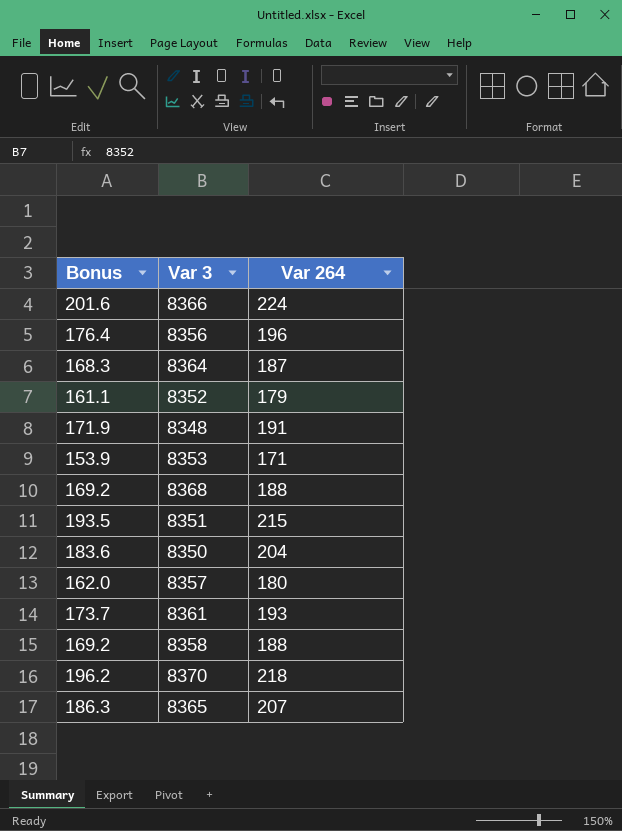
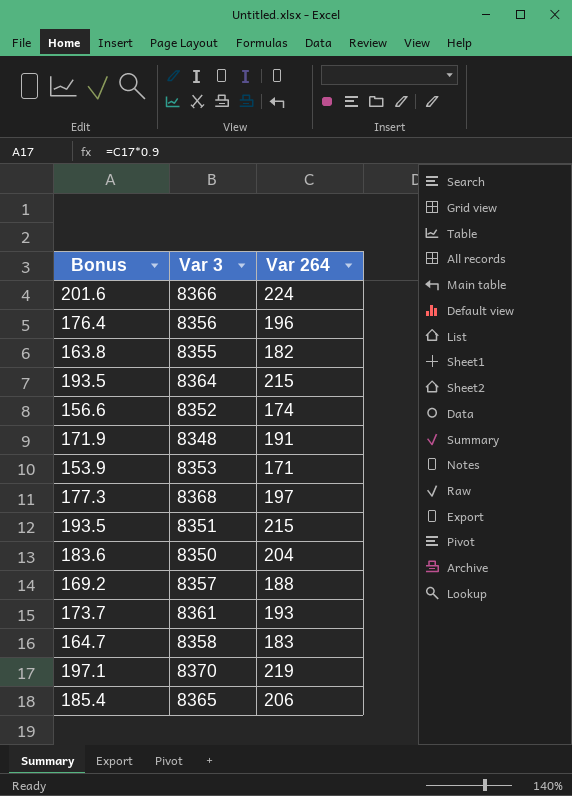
row 8355: none -> 163.8 | 182
8364 | Bonus: 168.3 -> 193.5
8364 | Var 264: 187 -> 215
8352 | Bonus: 161.1 -> 156.6
8352 | Var 264: 179 -> 174
8368 | Bonus: 169.2 -> 177.3
8368 | Var 264: 188 -> 197
8357 | Bonus: 162.0 -> 169.2
8357 | Var 264: 180 -> 188
8358 | Bonus: 169.2 -> 164.7
8358 | Var 264: 188 -> 183
8370 | Bonus: 196.2 -> 197.1
8370 | Var 264: 218 -> 219
8365 | Bonus: 186.3 -> 185.4
8365 | Var 264: 207 -> 206

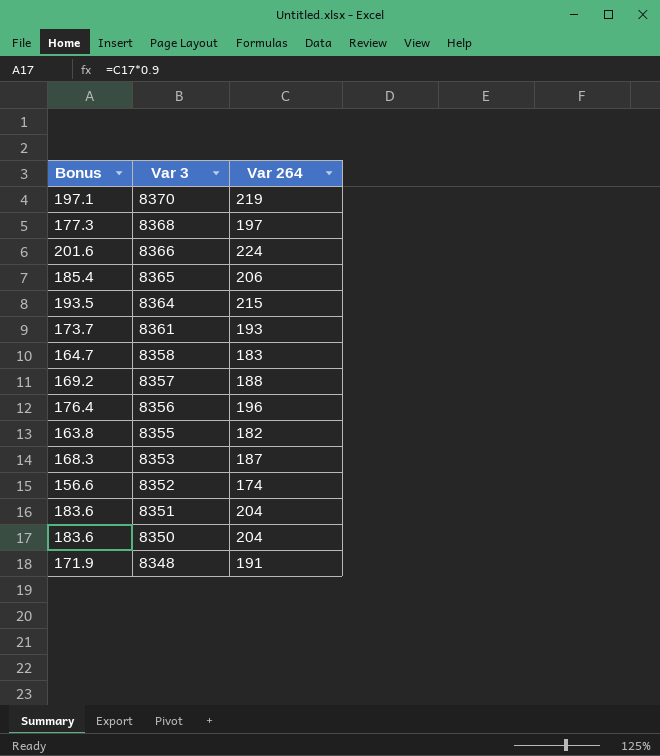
row order: none -> Var 3 descending
8353 | Bonus: 153.9 -> 168.3
8353 | Var 264: 171 -> 187
8351 | Bonus: 193.5 -> 183.6
8351 | Var 264: 215 -> 204

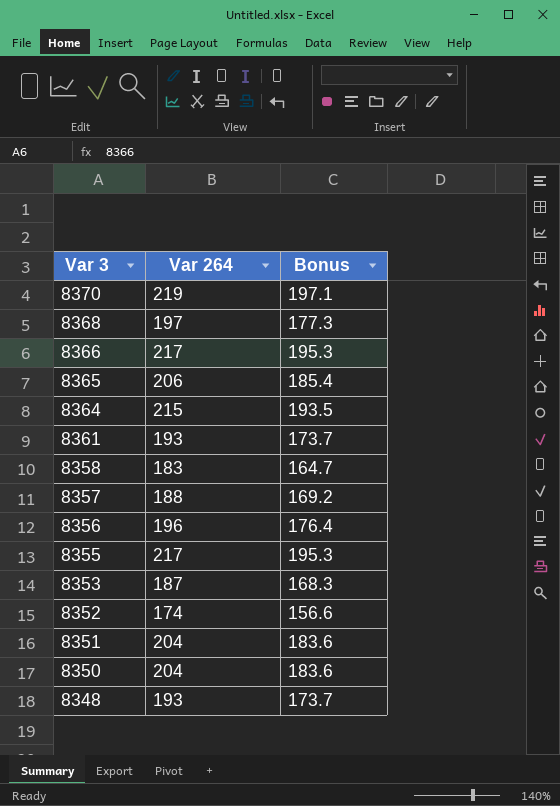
column Bonus | position: 1 -> 3
8366 | Var 264: 224 -> 217
8366 | Bonus: 201.6 -> 195.3
8355 | Var 264: 182 -> 217
8355 | Bonus: 163.8 -> 195.3
8348 | Var 264: 191 -> 193
8348 | Bonus: 171.9 -> 173.7

